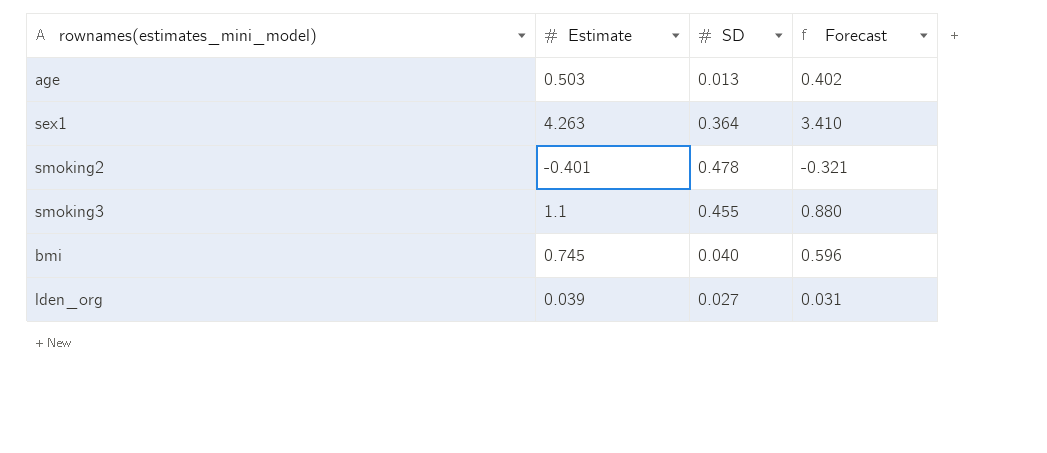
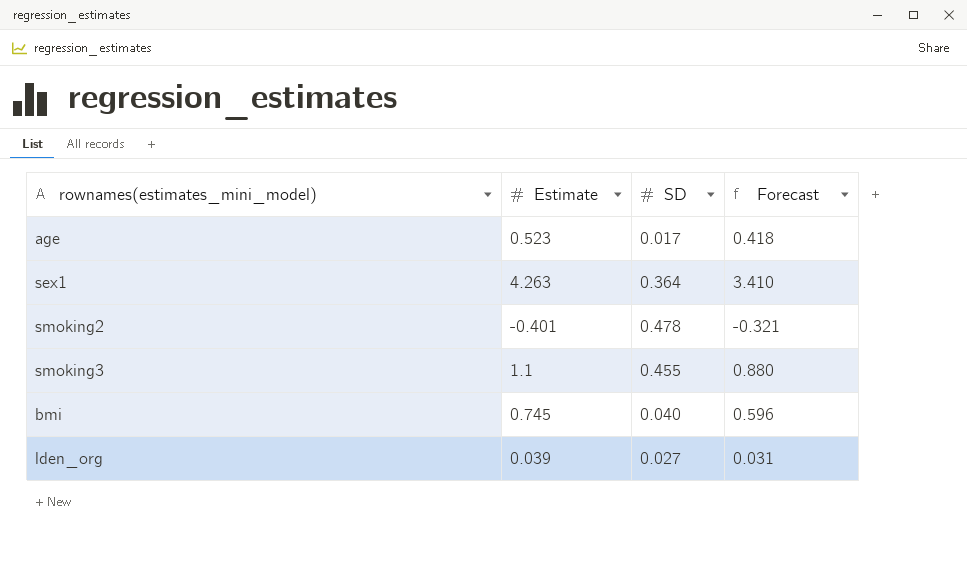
age | Estimate: 0.503 -> 0.523
age | SD: 0.013 -> 0.017
age | Forecast: 0.402 -> 0.418

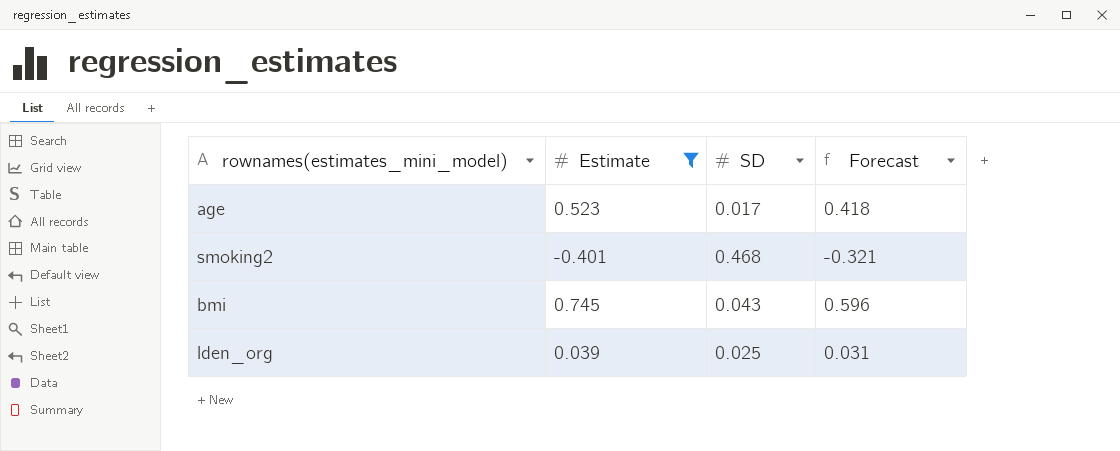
filter: none -> Estimate <= 0.745
smoking2 | SD: 0.478 -> 0.468
bmi | SD: 0.040 -> 0.043
lden_org | SD: 0.027 -> 0.025

